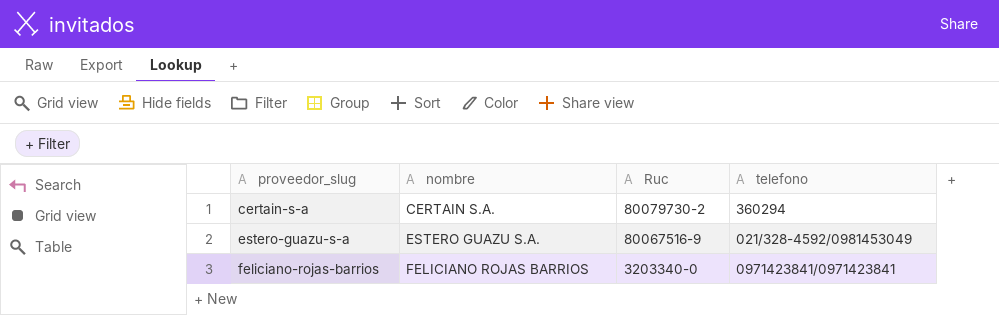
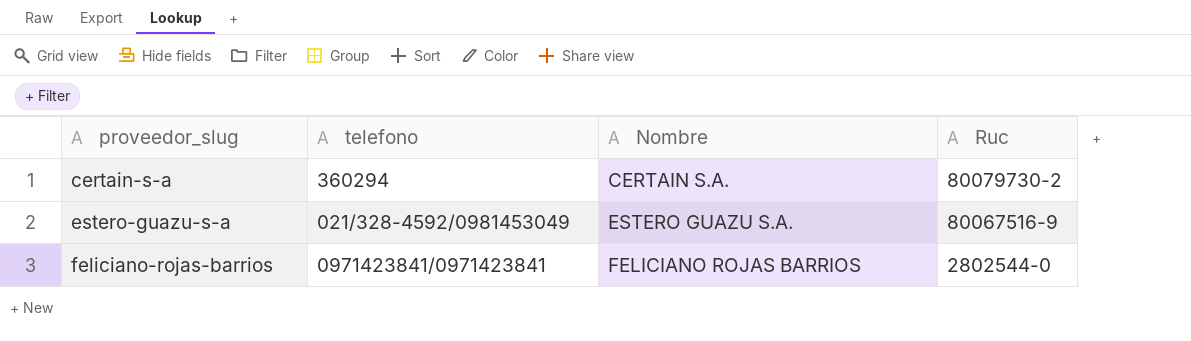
column telefono | position: 4 -> 2
column name: nombre -> Nombre
feliciano-rojas-barrios | Ruc: 3203340-0 -> 2802544-0

